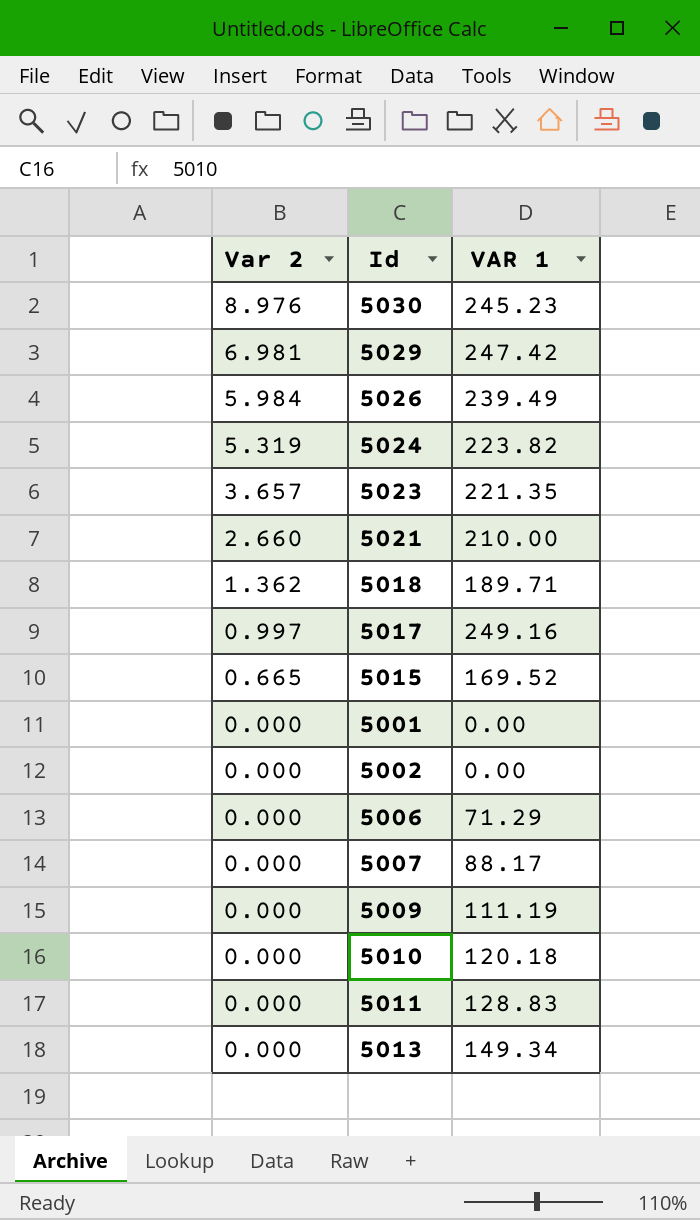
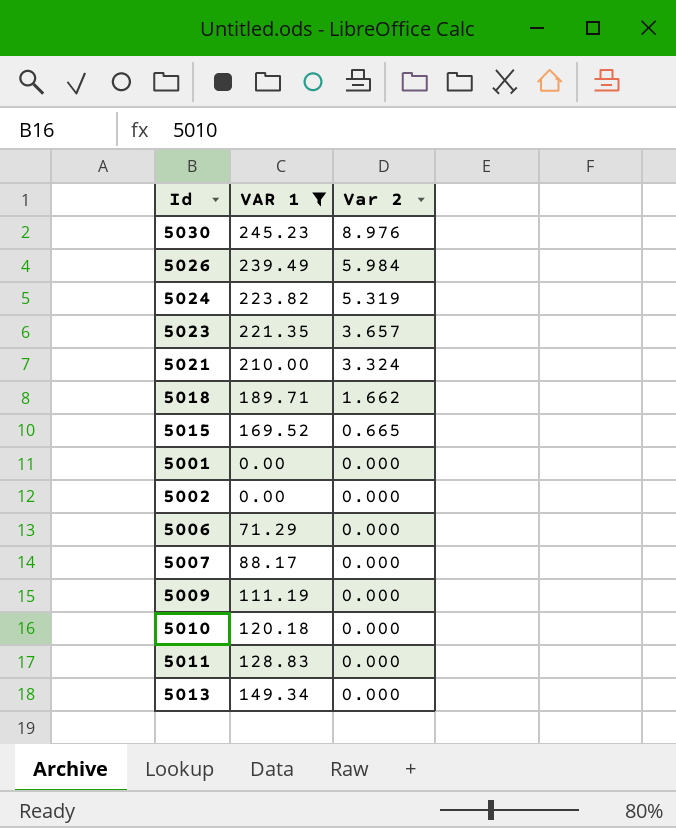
filter: none -> VAR 1 <= 245.23
column Var 2 | position: 1 -> 3
5021 | Var 2: 2.660 -> 3.324
5018 | Var 2: 1.362 -> 1.662

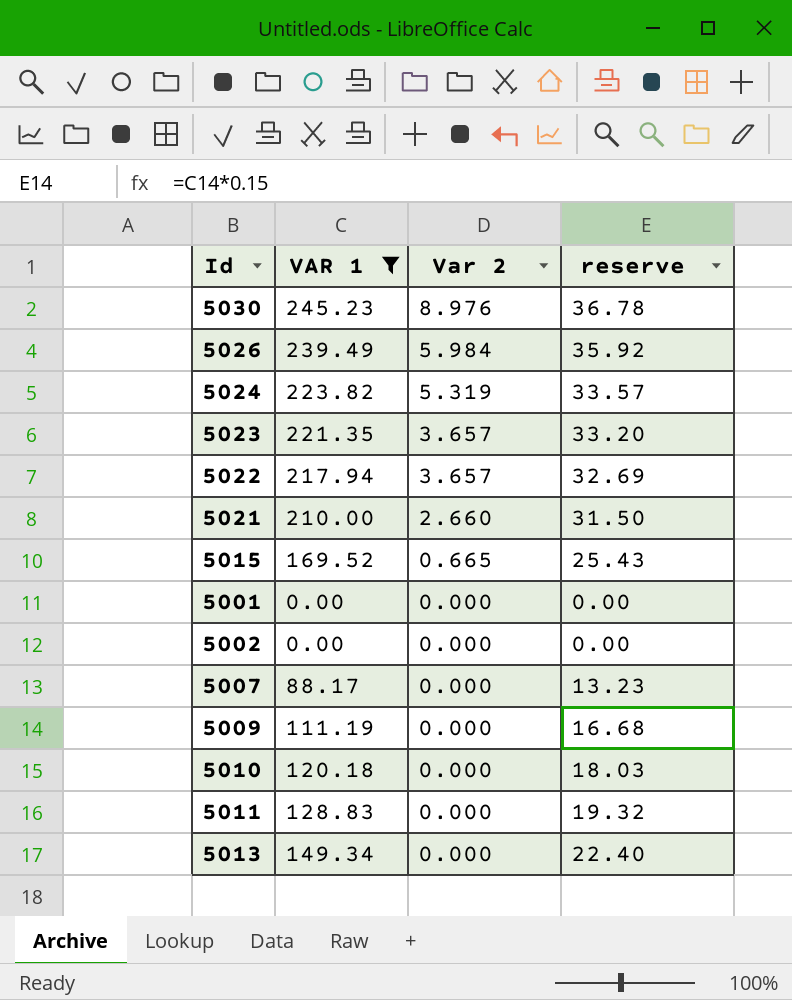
column reserve | formula: none -> [VAR 1] * 0.15
row 5018: 189.71 | 1.662 -> none
row 5006: 71.29 | 0.000 -> none
row 5022: none -> 217.94 | 3.657 | 32.69
5021 | Var 2: 3.324 -> 2.660

